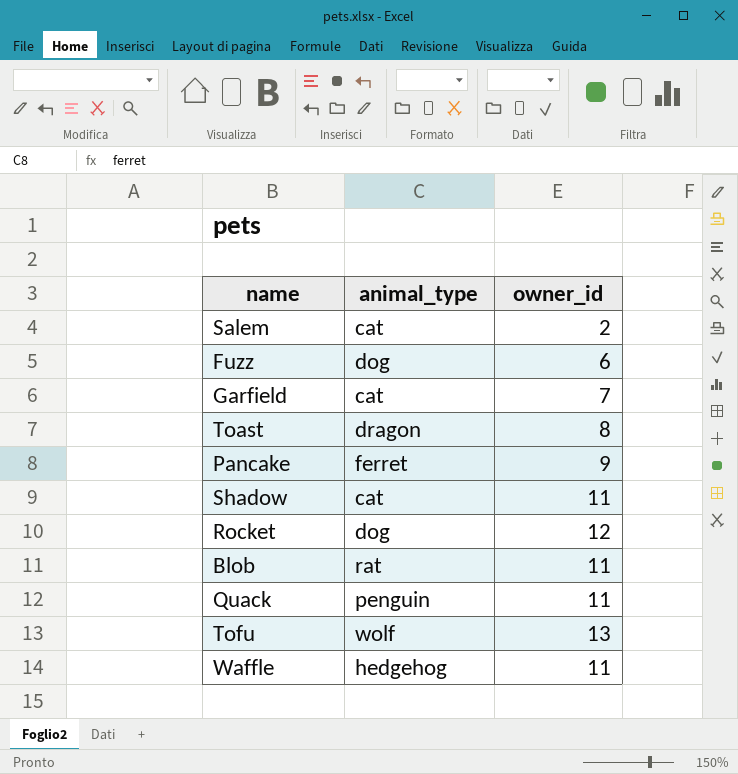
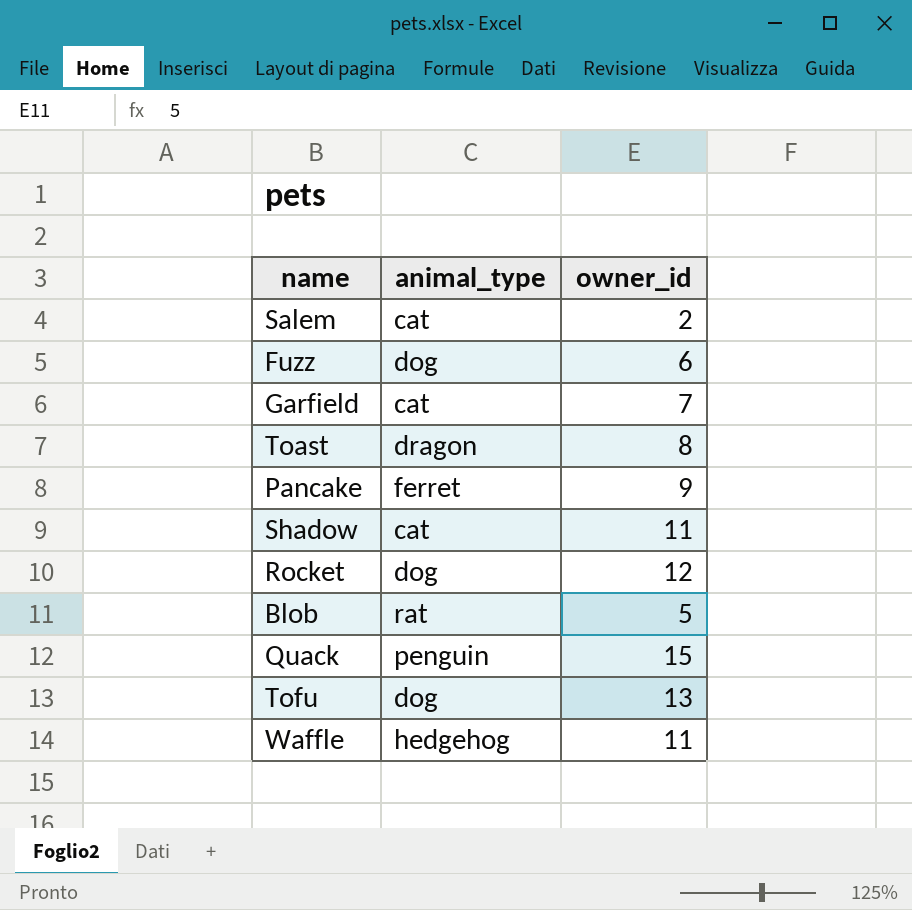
Blob | owner_id: 11 -> 5
Quack | owner_id: 11 -> 15
Tofu | animal_type: wolf -> dog

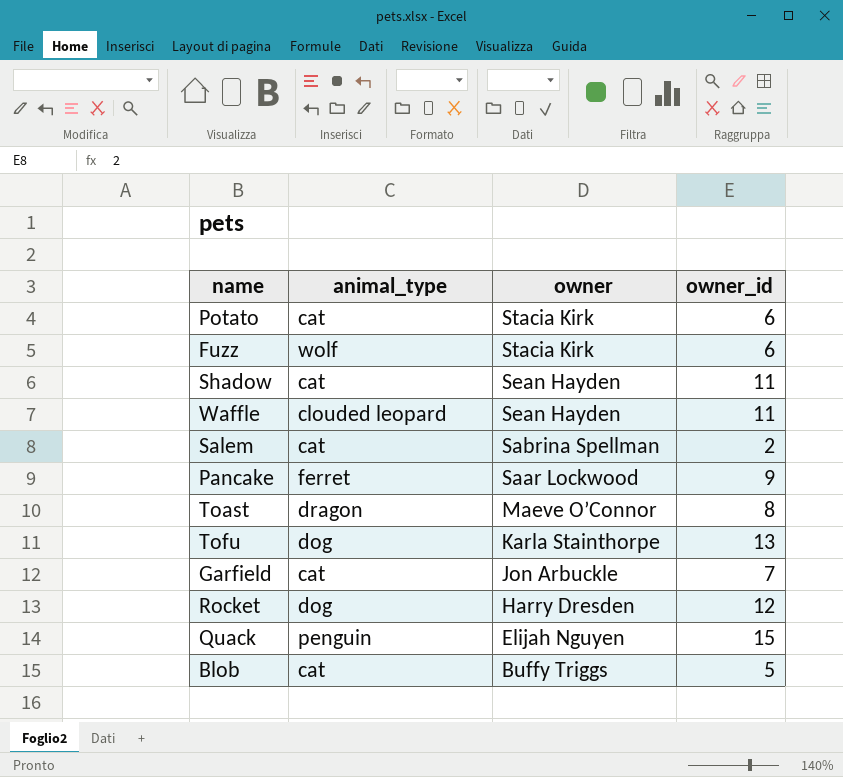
row order: none -> owner descending
column owner | position: none -> 3
row Potato: none -> cat | Stacia Kirk | 6
Fuzz | animal_type: dog -> wolf
Waffle | animal_type: hedgehog -> clouded leopard
Blob | animal_type: rat -> cat

